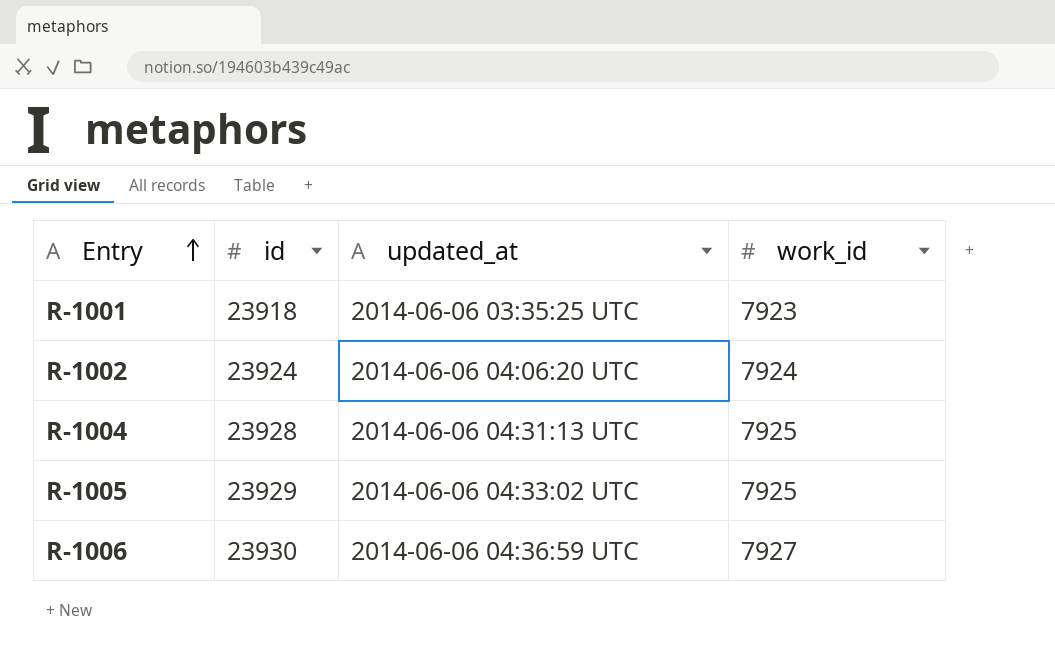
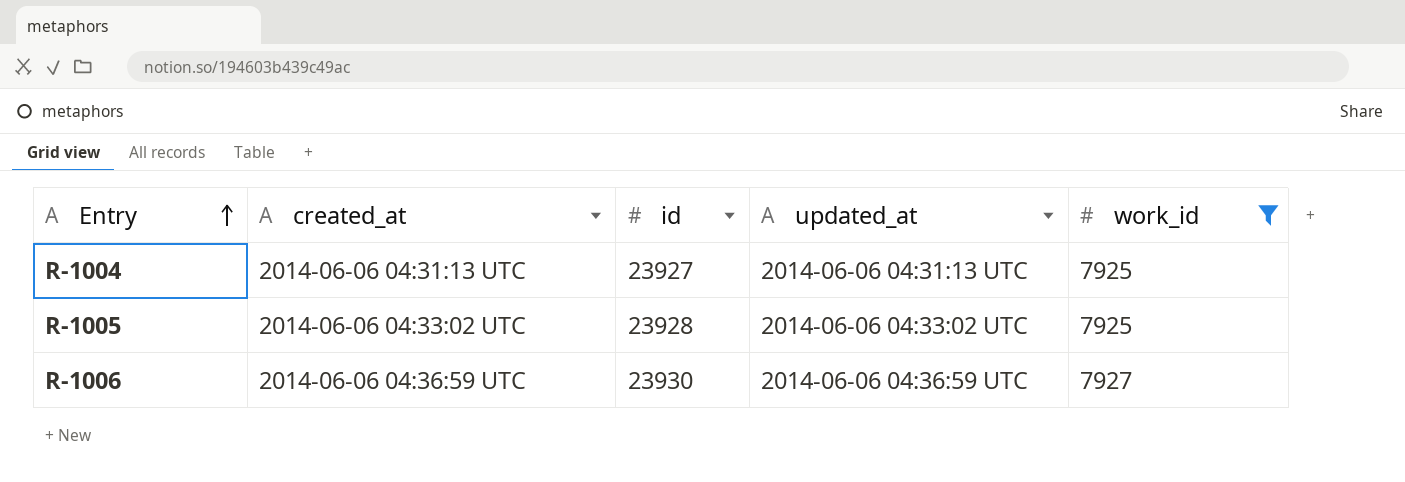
filter: none -> work_id >= 7925
column created_at | position: none -> 2
R-1004 | id: 23928 -> 23927
R-1005 | id: 23929 -> 23928

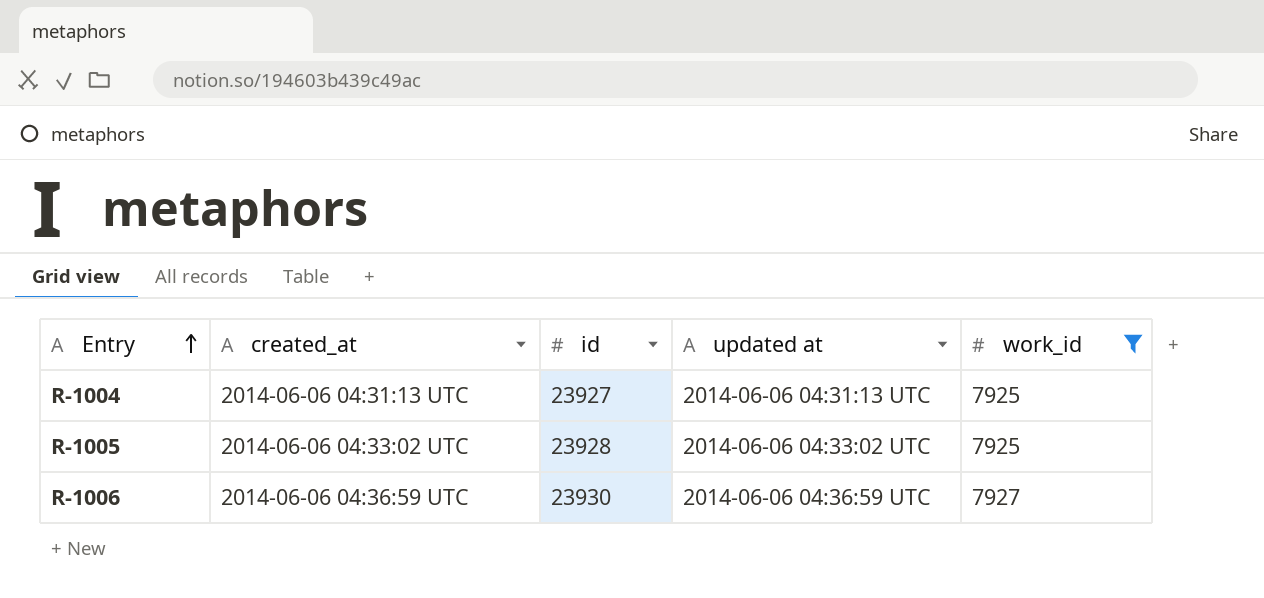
column name: updated_at -> updated at

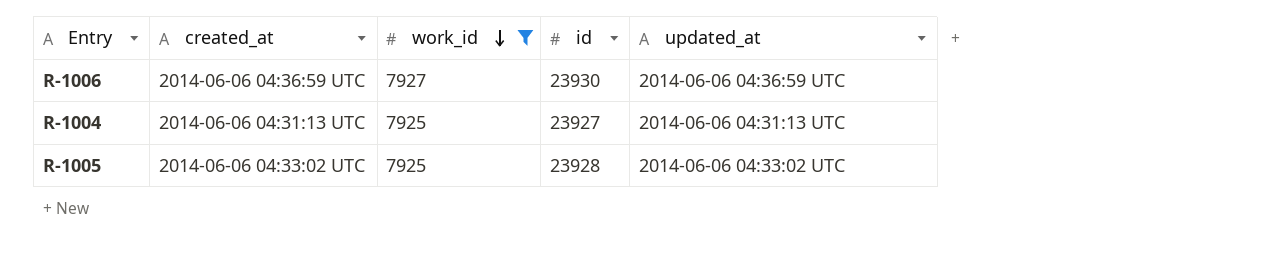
row order: Entry ascending -> work_id descending
column work_id | position: 5 -> 3
column name: updated at -> updated_at

